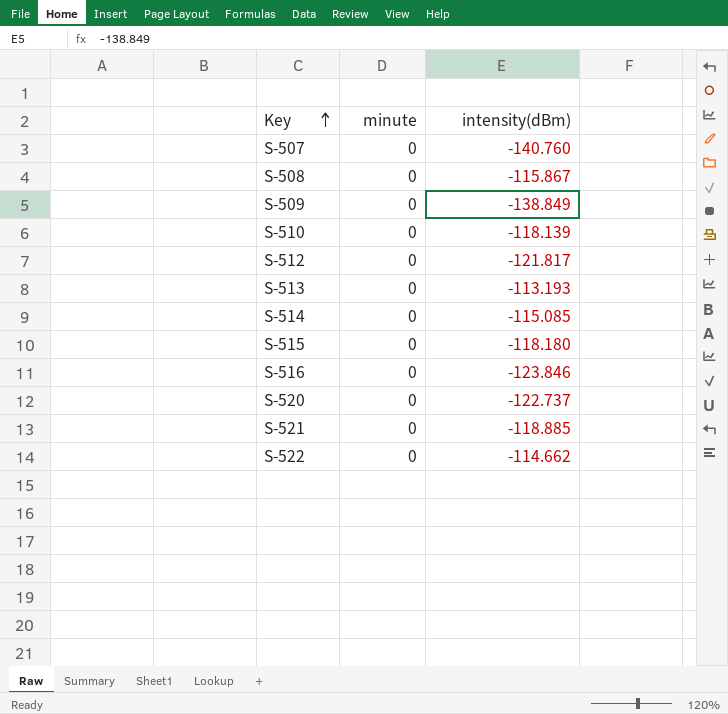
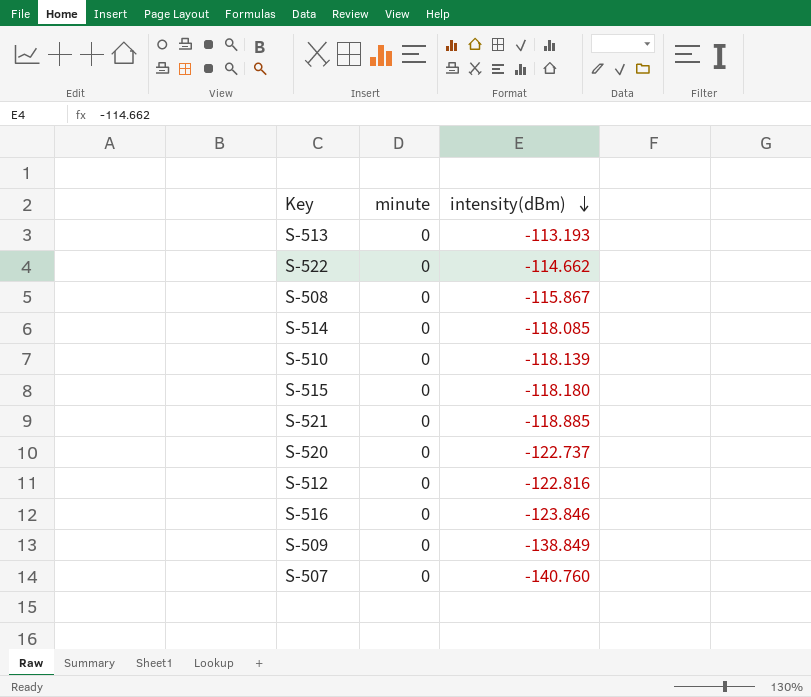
row order: Key ascending -> intensity(dBm) descending
S-514 | intensity(dBm): -115.085 -> -118.085
S-512 | intensity(dBm): -121.817 -> -122.816

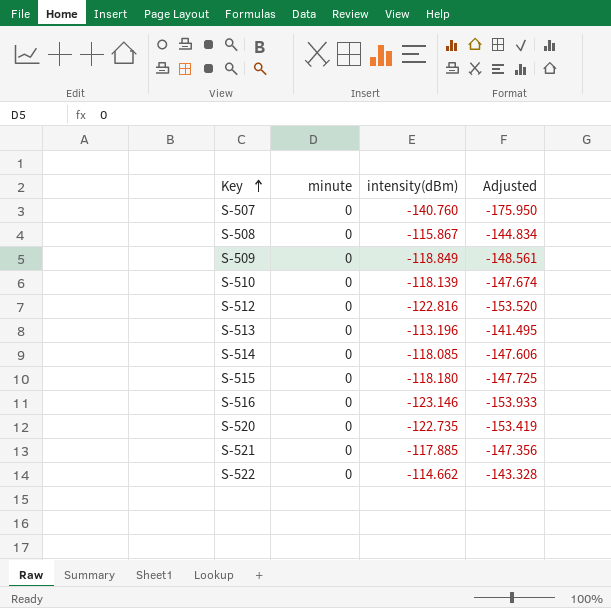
row order: intensity(dBm) descending -> Key ascending
column Adjusted | formula: none -> [intensity(dBm)] * 1.25
S-509 | intensity(dBm): -138.849 -> -118.849
S-513 | intensity(dBm): -113.193 -> -113.196
S-516 | intensity(dBm): -123.846 -> -123.146
S-520 | intensity(dBm): -122.737 -> -122.735
S-521 | intensity(dBm): -118.885 -> -117.885

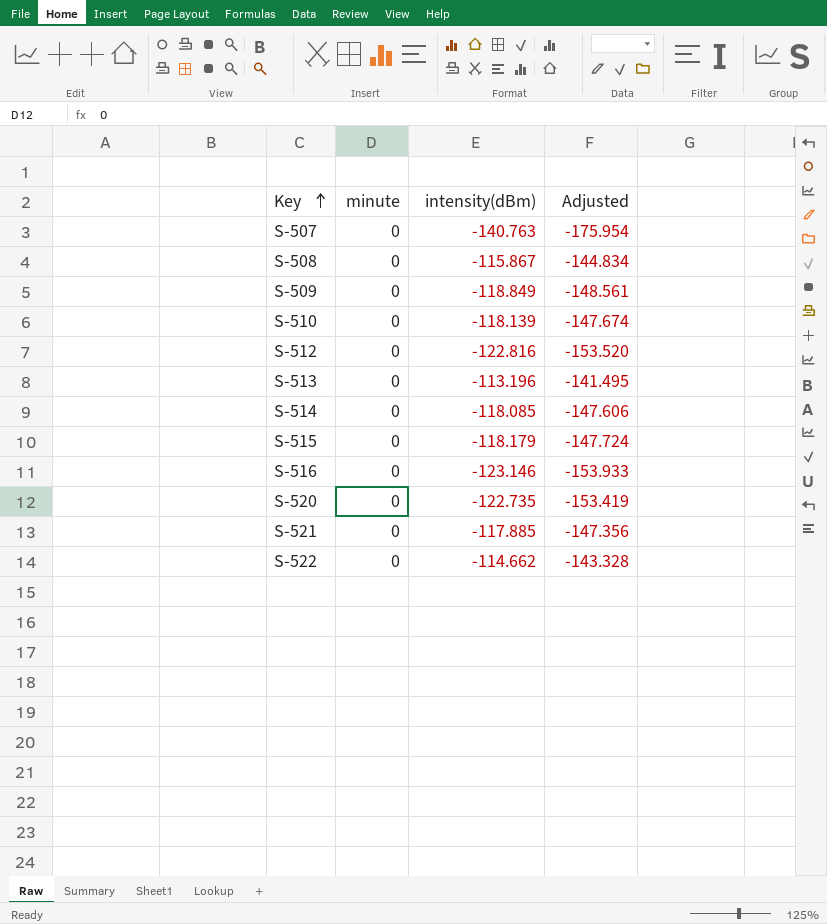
S-507 | intensity(dBm): -140.760 -> -140.763
S-507 | Adjusted: -175.950 -> -175.954
S-515 | intensity(dBm): -118.180 -> -118.179
S-515 | Adjusted: -147.725 -> -147.724

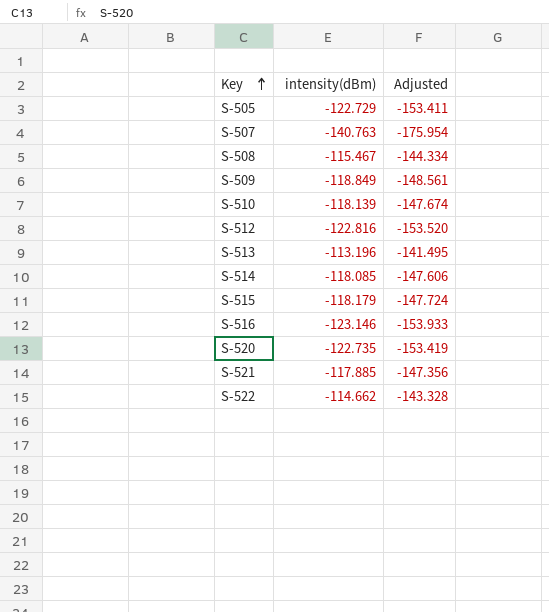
column minute | position: 2 -> none
row S-505: none -> -122.729 | -153.411
S-508 | intensity(dBm): -115.867 -> -115.467
S-508 | Adjusted: -144.834 -> -144.334

